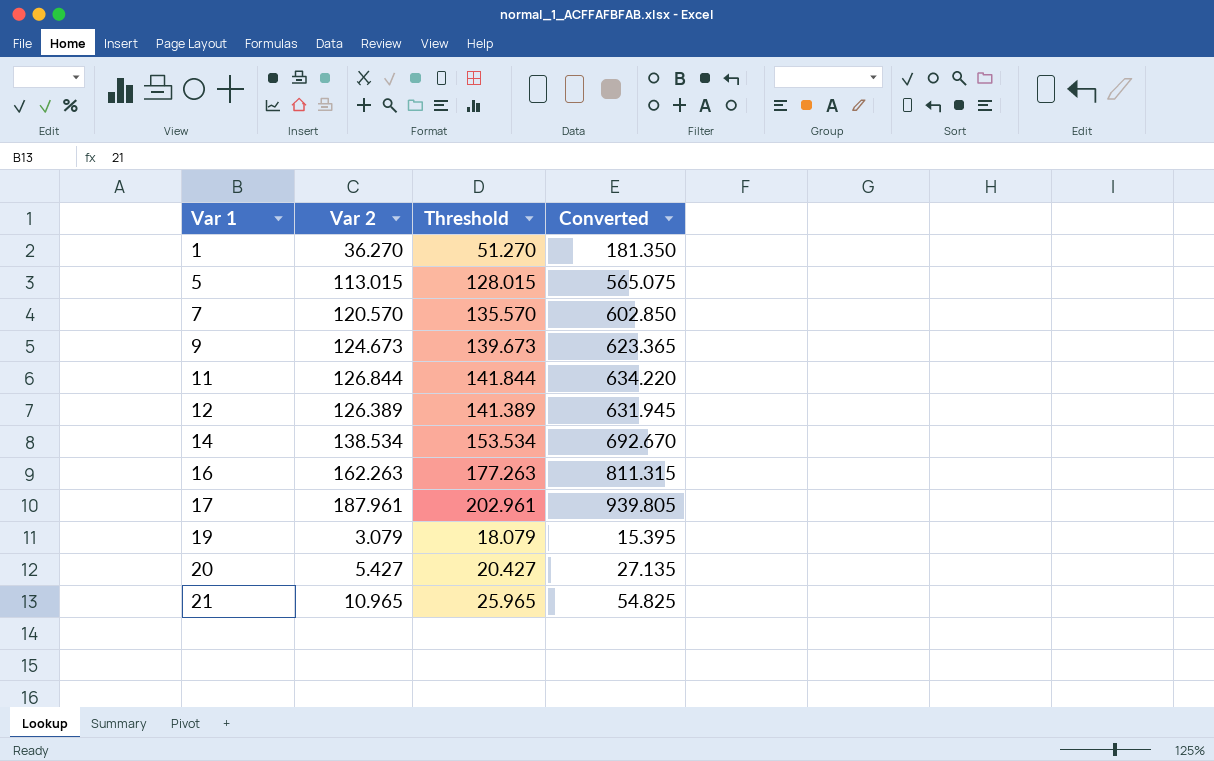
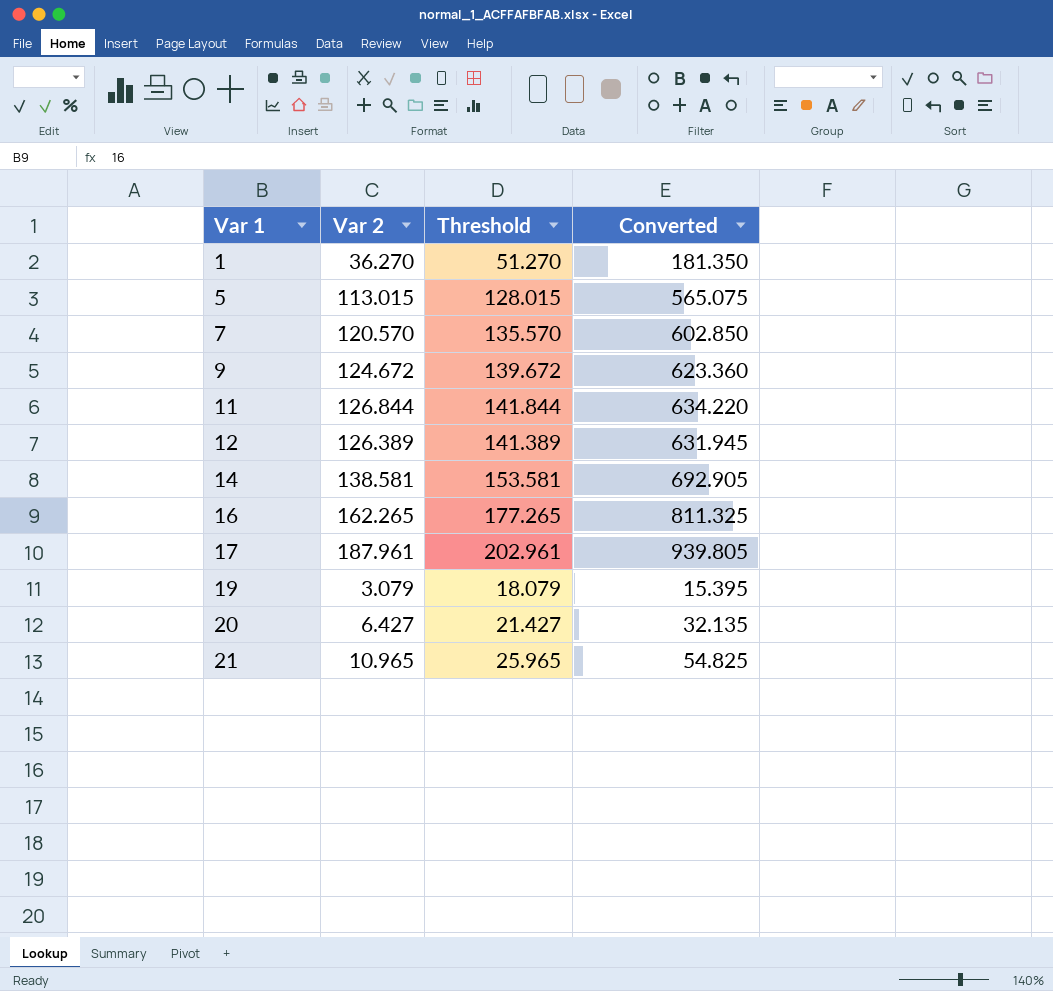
9 | Var 2: 124.673 -> 124.672
9 | Threshold: 139.673 -> 139.672
9 | Converted: 623.365 -> 623.360
14 | Var 2: 138.534 -> 138.581
14 | Threshold: 153.534 -> 153.581
14 | Converted: 692.670 -> 692.905
16 | Var 2: 162.263 -> 162.265
16 | Threshold: 177.263 -> 177.265
16 | Converted: 811.315 -> 811.325
20 | Var 2: 5.427 -> 6.427
20 | Threshold: 20.427 -> 21.427
20 | Converted: 27.135 -> 32.135

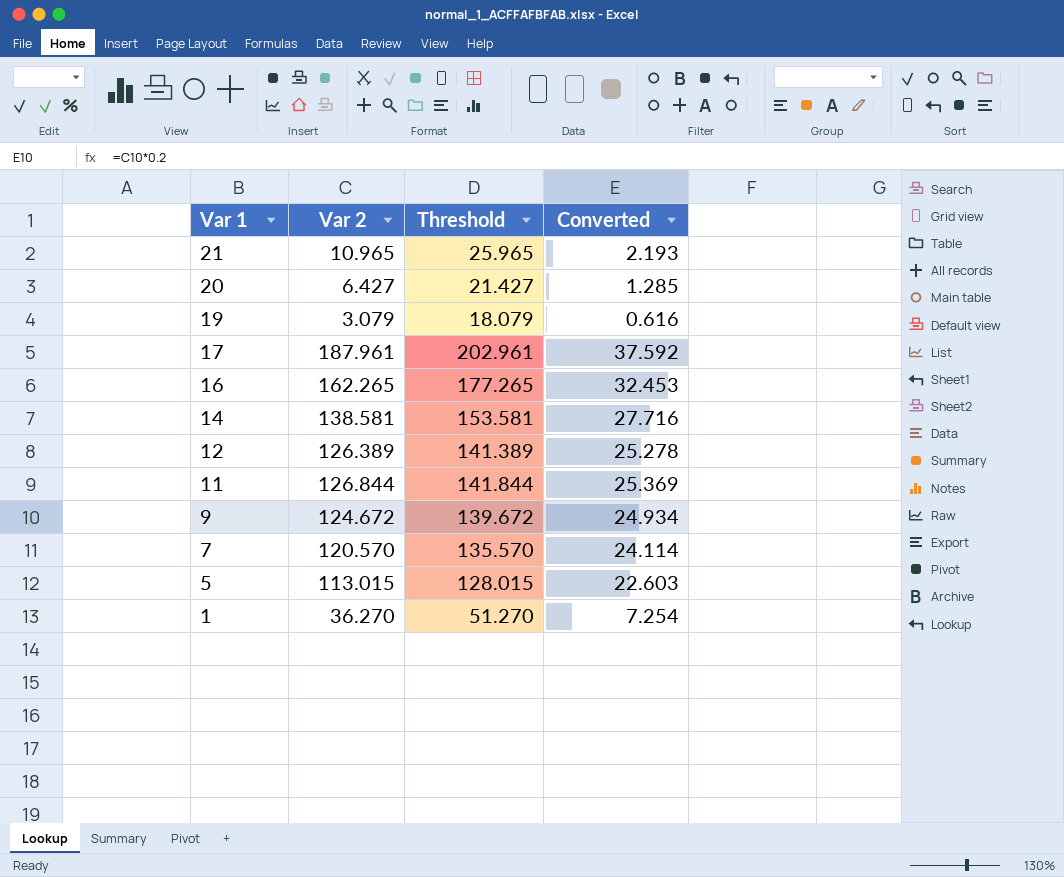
row order: Var 1 ascending -> Var 1 descending
column Converted | formula: [Var 2] * 5 -> [Var 2] * 0.2

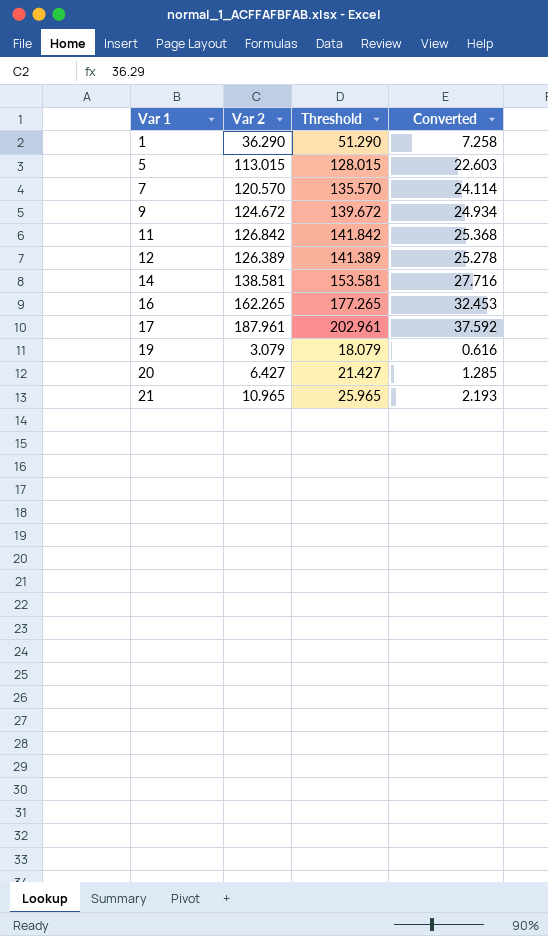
row order: Var 1 descending -> Var 1 ascending
1 | Var 2: 36.270 -> 36.290
1 | Threshold: 51.270 -> 51.290
1 | Converted: 7.254 -> 7.258
11 | Var 2: 126.844 -> 126.842
11 | Threshold: 141.844 -> 141.842
11 | Converted: 25.369 -> 25.368

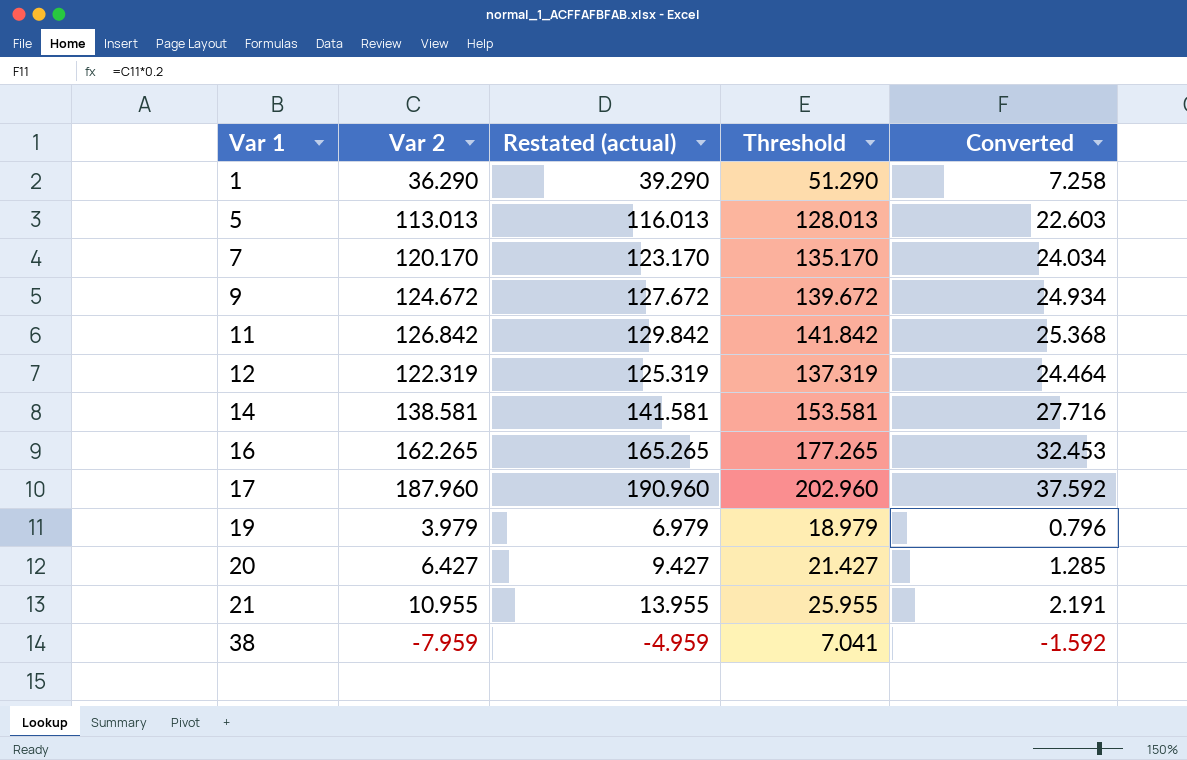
column Restated (actual) | formula: none -> [Var 2] + 3
5 | Var 2: 113.015 -> 113.013
5 | Threshold: 128.015 -> 128.013
7 | Var 2: 120.570 -> 120.170
7 | Threshold: 135.570 -> 135.170
7 | Converted: 24.114 -> 24.034
12 | Var 2: 126.389 -> 122.319
12 | Threshold: 141.389 -> 137.319
12 | Converted: 25.278 -> 24.464
17 | Var 2: 187.961 -> 187.960
17 | Threshold: 202.961 -> 202.960
19 | Var 2: 3.079 -> 3.979
19 | Threshold: 18.079 -> 18.979
19 | Converted: 0.616 -> 0.796
21 | Var 2: 10.965 -> 10.955
21 | Threshold: 25.965 -> 25.955
21 | Converted: 2.193 -> 2.191
row 38: none -> -7.959 | -4.959 | 7.041 | -1.592

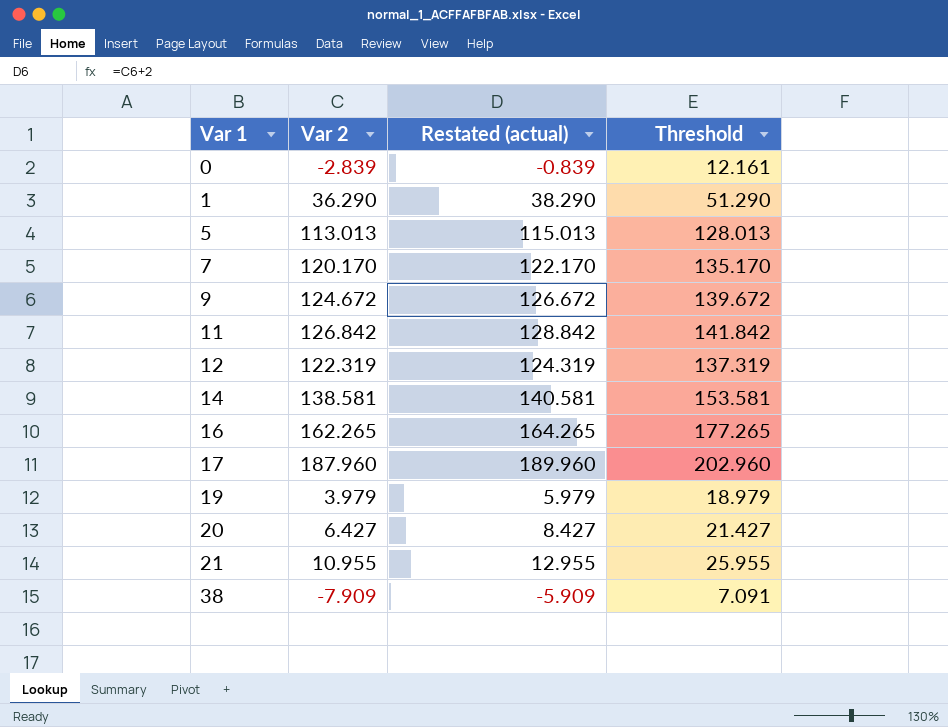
column Converted | formula: [Var 2] * 0.2 -> none
column Restated (actual) | formula: [Var 2] + 3 -> [Var 2] + 2
row 0: none -> -2.839 | -0.839 | 12.161
38 | Var 2: -7.959 -> -7.909
38 | Threshold: 7.041 -> 7.091

